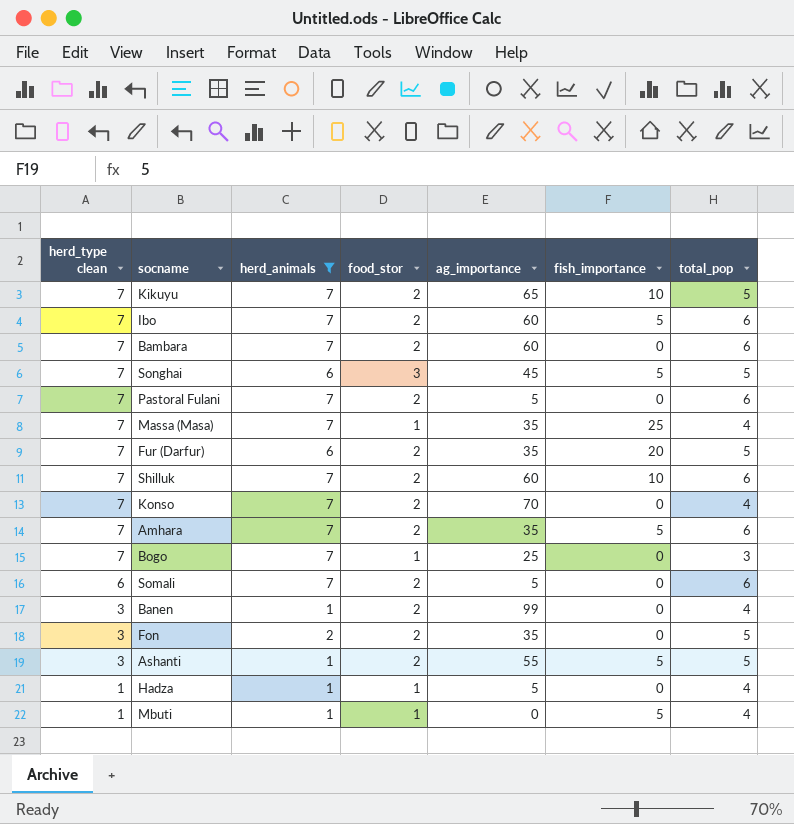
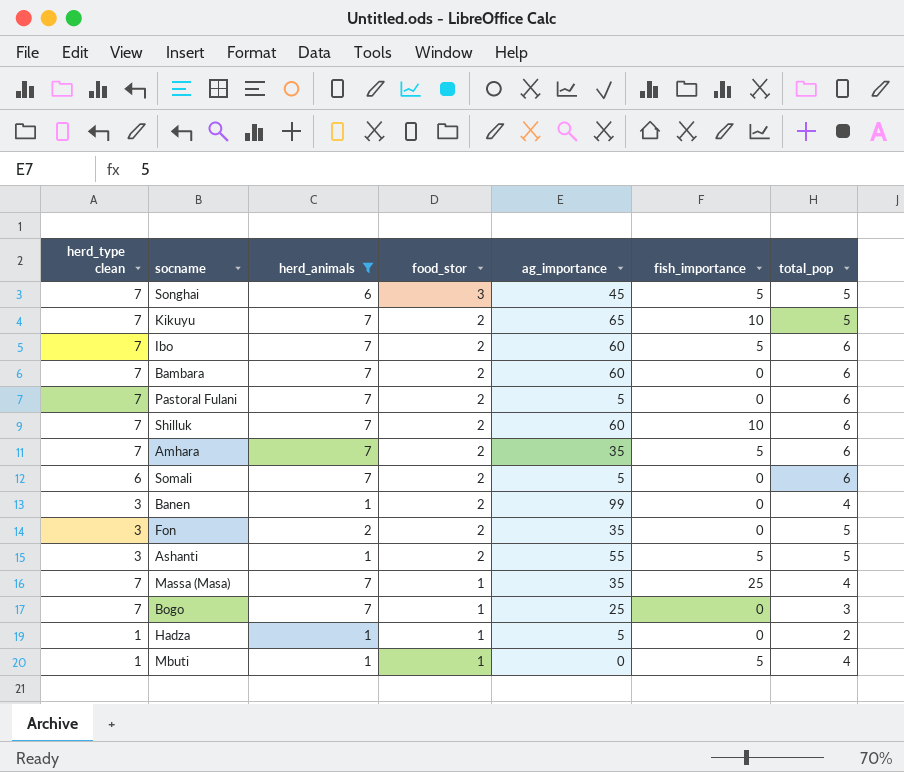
row order: herd_type clean descending -> food_stor descending
row Fur (Darfur): 7 | 6 | 2 | 35 | 20 | 5 -> none
row Konso: 7 | 7 | 2 | 70 | 0 | 4 -> none
Hadza | total_pop: 4 -> 2

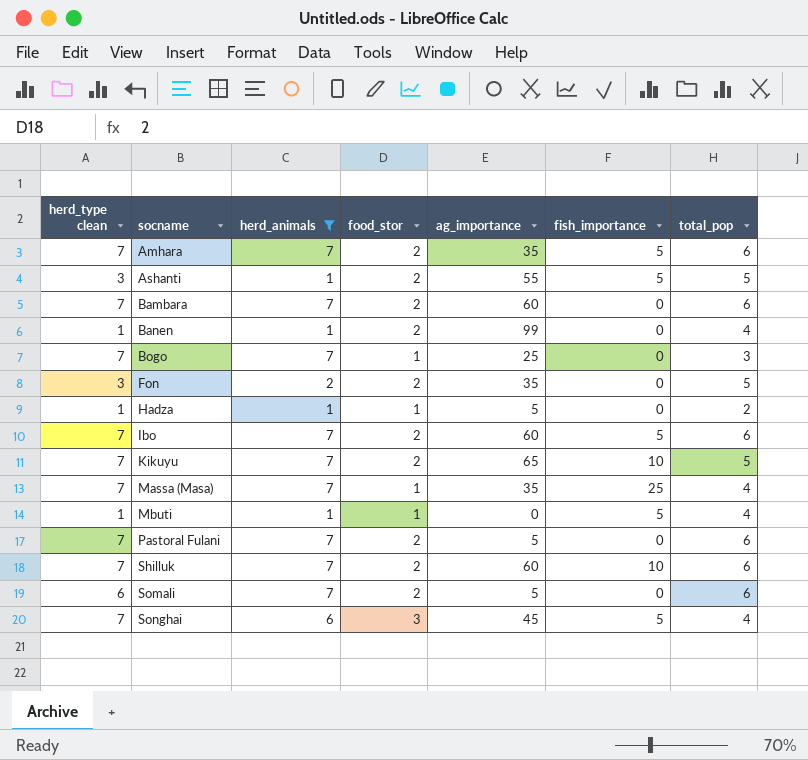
row order: food_stor descending -> socname ascending
Banen | herd_type clean: 3 -> 1
Songhai | total_pop: 5 -> 4

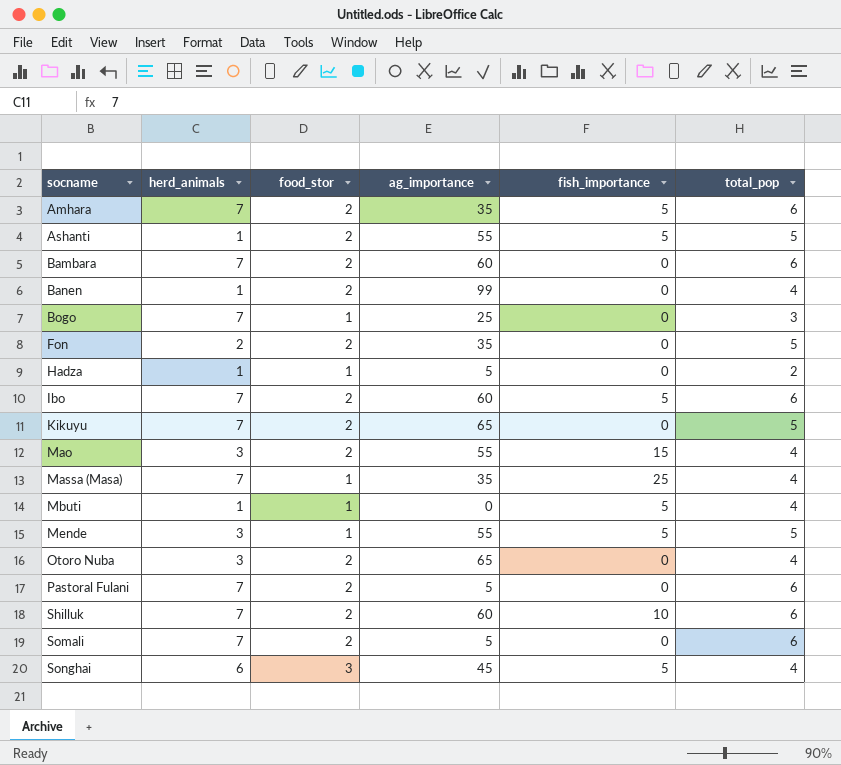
filter: herd_animals != 3 -> none
column herd_type clean | position: 1 -> none
Kikuyu | fish_importance: 10 -> 0

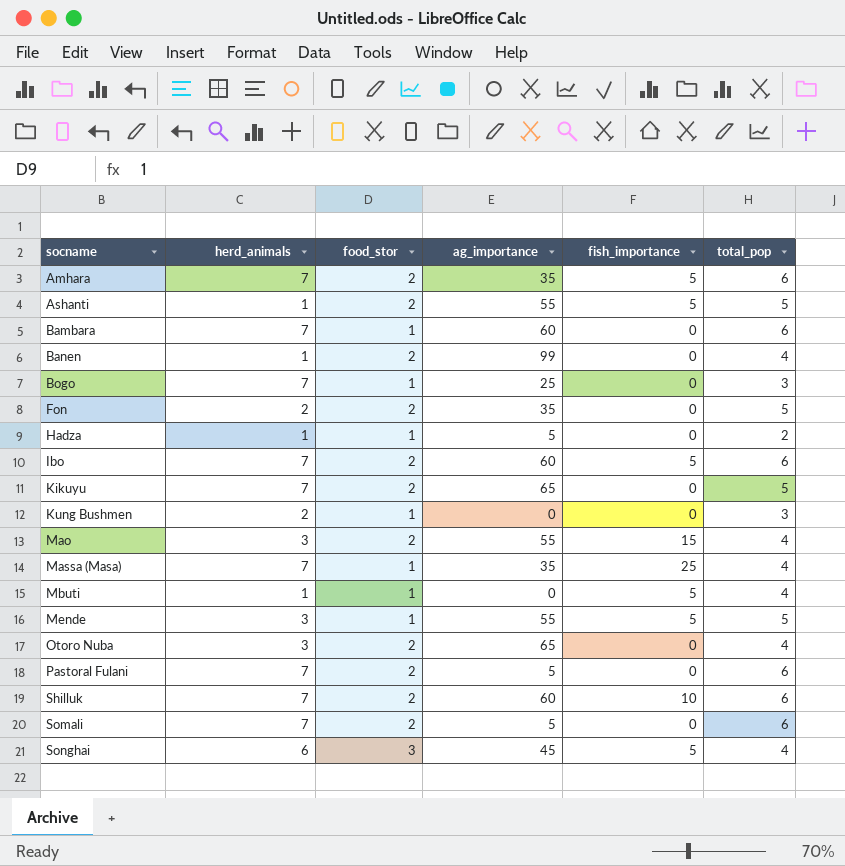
Bambara | food_stor: 2 -> 1
row Kung Bushmen: none -> 2 | 1 | 0 | 0 | 3

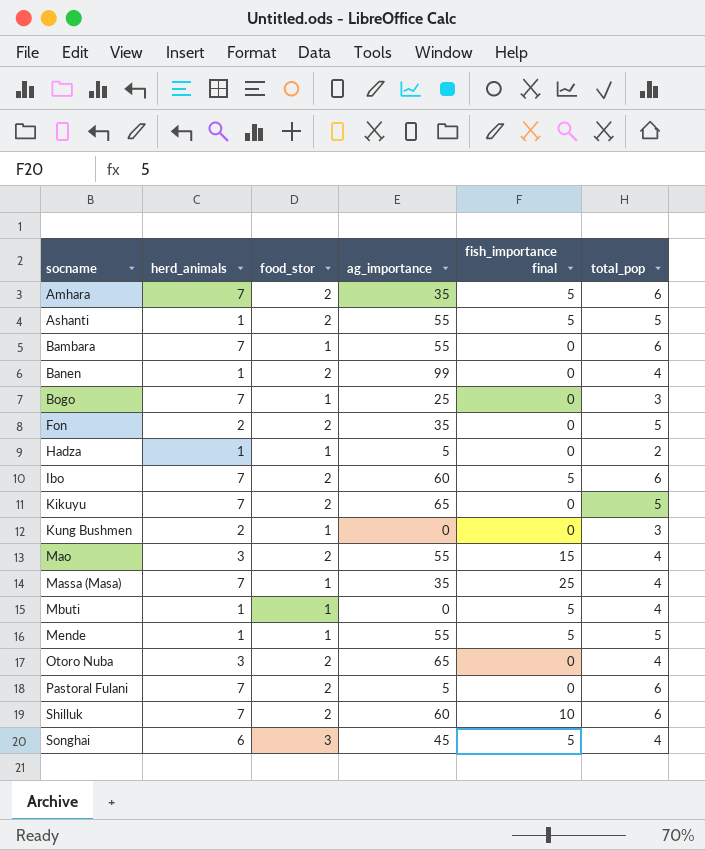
column name: fish_importance -> fish_importance final
row Somali: 7 | 2 | 5 | 0 | 6 -> none
Bambara | ag_importance: 60 -> 55
Mende | herd_animals: 3 -> 1

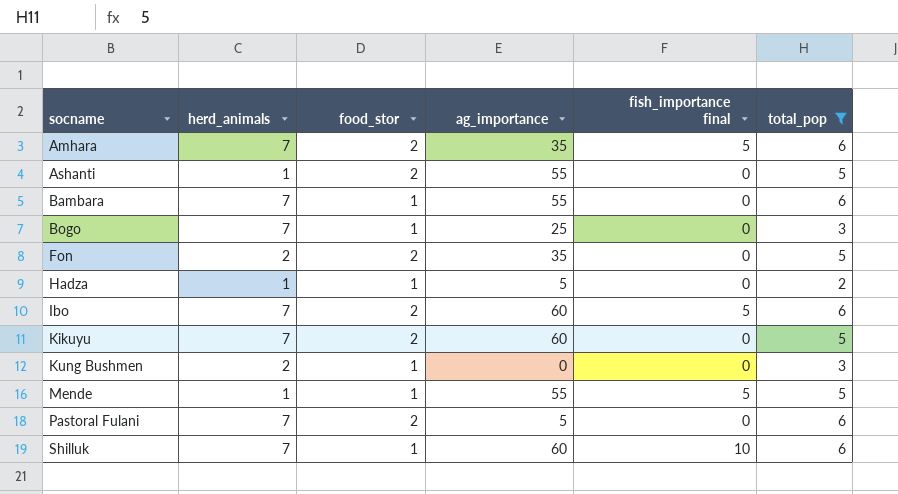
filter: none -> total_pop != 4
Ashanti | fish_importance final: 5 -> 0
Kikuyu | ag_importance: 65 -> 60
Shilluk | food_stor: 2 -> 1

